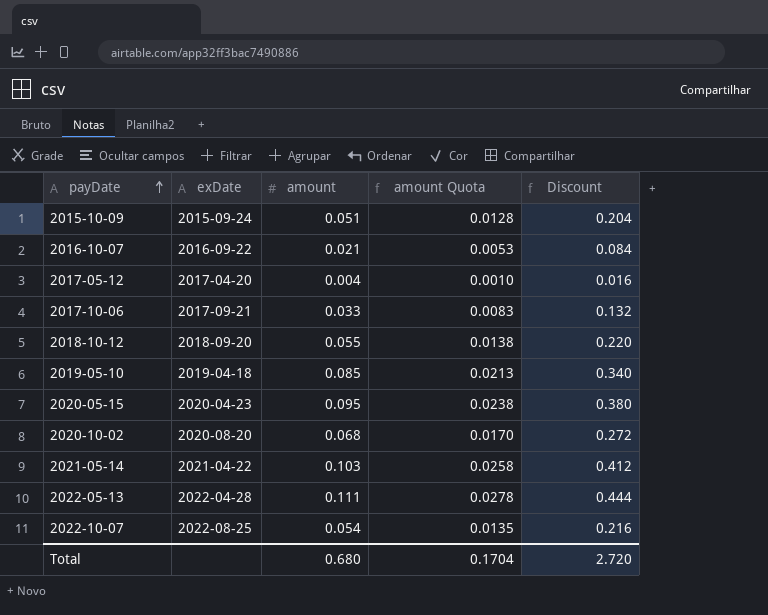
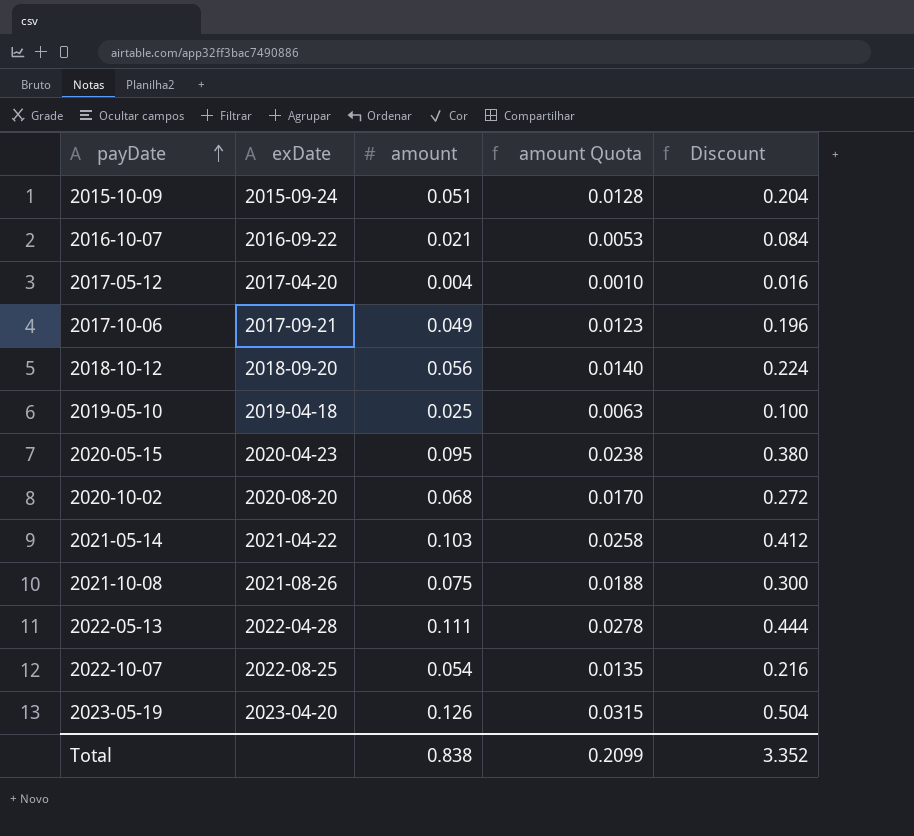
2017-10-06 | amount: 0.033 -> 0.049
2017-10-06 | amount Quota: 0.0083 -> 0.0123
2017-10-06 | Discount: 0.132 -> 0.196
2018-10-12 | amount: 0.055 -> 0.056
2018-10-12 | amount Quota: 0.0138 -> 0.0140
2018-10-12 | Discount: 0.220 -> 0.224
2019-05-10 | amount: 0.085 -> 0.025
2019-05-10 | amount Quota: 0.0213 -> 0.0063
2019-05-10 | Discount: 0.340 -> 0.100
row 2021-10-08: none -> 2021-08-26 | 0.075 | 0.0188 | 0.300
row 2023-05-19: none -> 2023-04-20 | 0.126 | 0.0315 | 0.504
Total | amount: 0.680 -> 0.838
Total | amount Quota: 0.1704 -> 0.2099
Total | Discount: 2.720 -> 3.352

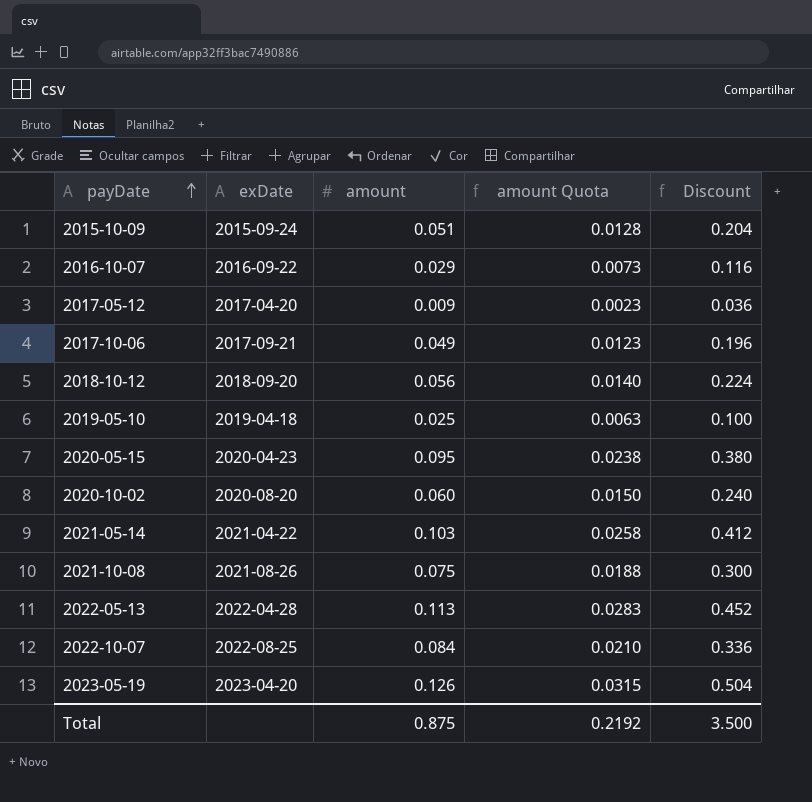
2016-10-07 | amount: 0.021 -> 0.029
2016-10-07 | amount Quota: 0.0053 -> 0.0073
2016-10-07 | Discount: 0.084 -> 0.116
2017-05-12 | amount: 0.004 -> 0.009
2017-05-12 | amount Quota: 0.0010 -> 0.0023
2017-05-12 | Discount: 0.016 -> 0.036
2020-10-02 | amount: 0.068 -> 0.060
2020-10-02 | amount Quota: 0.0170 -> 0.0150
2020-10-02 | Discount: 0.272 -> 0.240
2022-05-13 | amount: 0.111 -> 0.113
2022-05-13 | amount Quota: 0.0278 -> 0.0283
2022-05-13 | Discount: 0.444 -> 0.452
2022-10-07 | amount: 0.054 -> 0.084
2022-10-07 | amount Quota: 0.0135 -> 0.0210
2022-10-07 | Discount: 0.216 -> 0.336
Total | amount: 0.838 -> 0.875
Total | amount Quota: 0.2099 -> 0.2192
Total | Discount: 3.352 -> 3.500

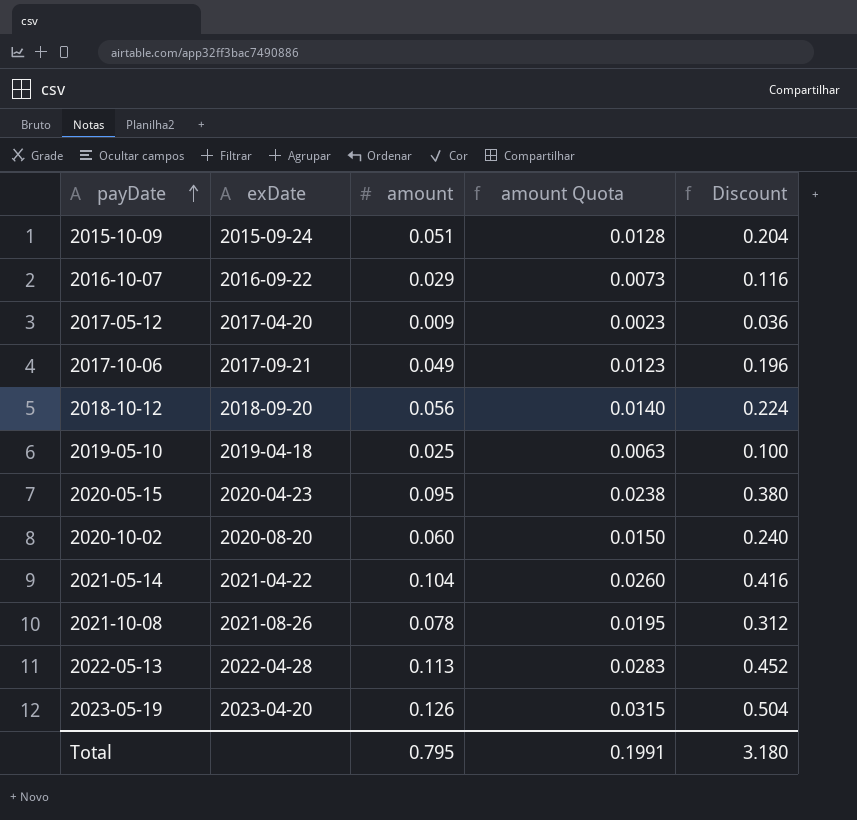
row 2022-10-07: 2022-08-25 | 0.084 | 0.0210 | 0.336 -> none
2021-05-14 | amount: 0.103 -> 0.104
2021-05-14 | amount Quota: 0.0258 -> 0.0260
2021-05-14 | Discount: 0.412 -> 0.416
2021-10-08 | amount: 0.075 -> 0.078
2021-10-08 | amount Quota: 0.0188 -> 0.0195
2021-10-08 | Discount: 0.300 -> 0.312
Total | amount: 0.875 -> 0.795
Total | amount Quota: 0.2192 -> 0.1991
Total | Discount: 3.500 -> 3.180

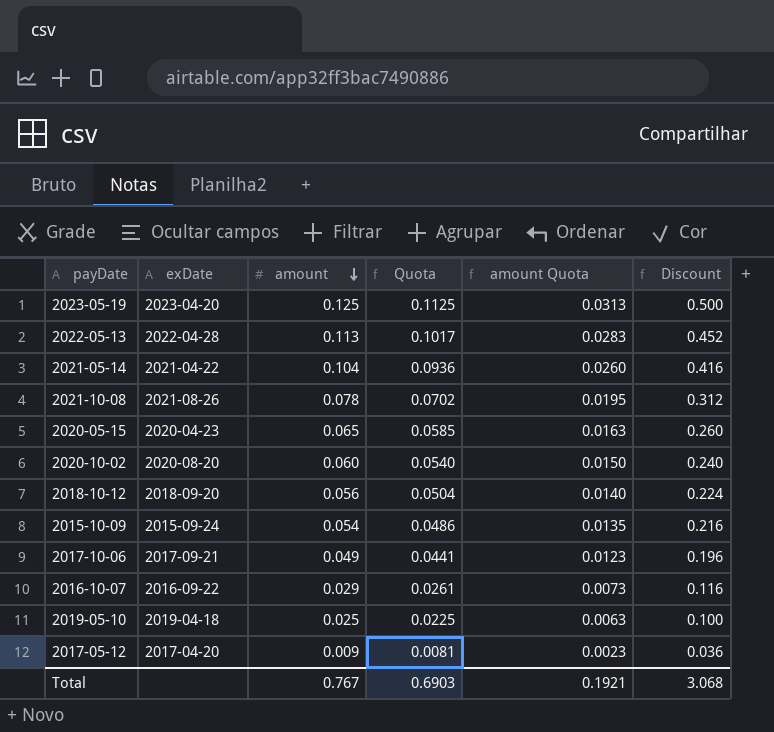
row order: payDate ascending -> amount descending
column Quota | formula: none -> [amount] * 0.9
2023-05-19 | amount: 0.126 -> 0.125
2023-05-19 | amount Quota: 0.0315 -> 0.0313
2023-05-19 | Discount: 0.504 -> 0.500
2020-05-15 | amount: 0.095 -> 0.065
2020-05-15 | amount Quota: 0.0238 -> 0.0163
2020-05-15 | Discount: 0.380 -> 0.260
2015-10-09 | amount: 0.051 -> 0.054
2015-10-09 | amount Quota: 0.0128 -> 0.0135
2015-10-09 | Discount: 0.204 -> 0.216
Total | amount: 0.795 -> 0.767
Total | amount Quota: 0.1991 -> 0.1921
Total | Discount: 3.180 -> 3.068

